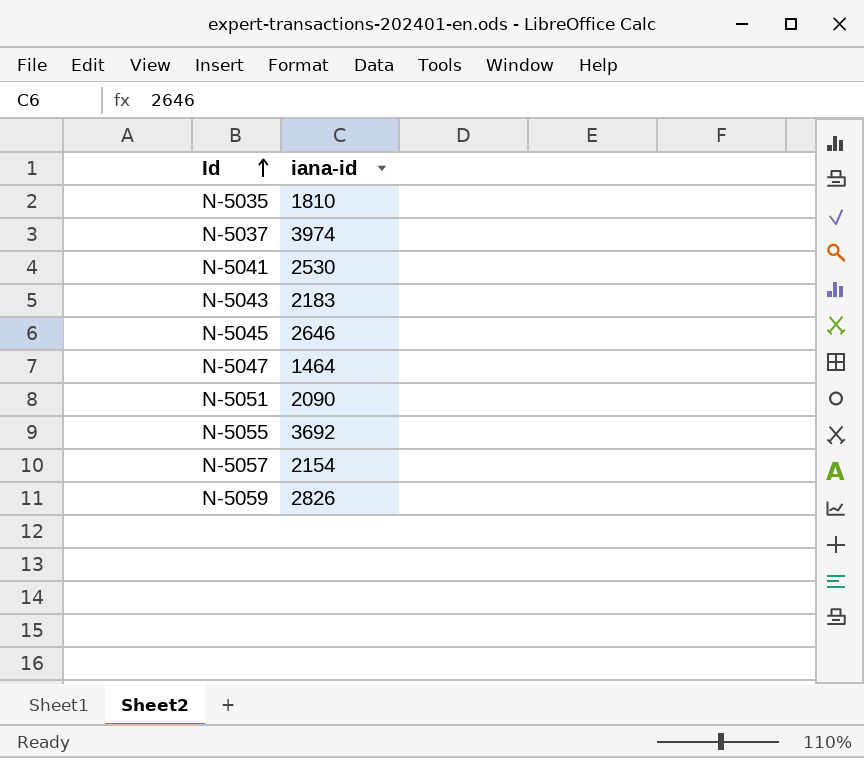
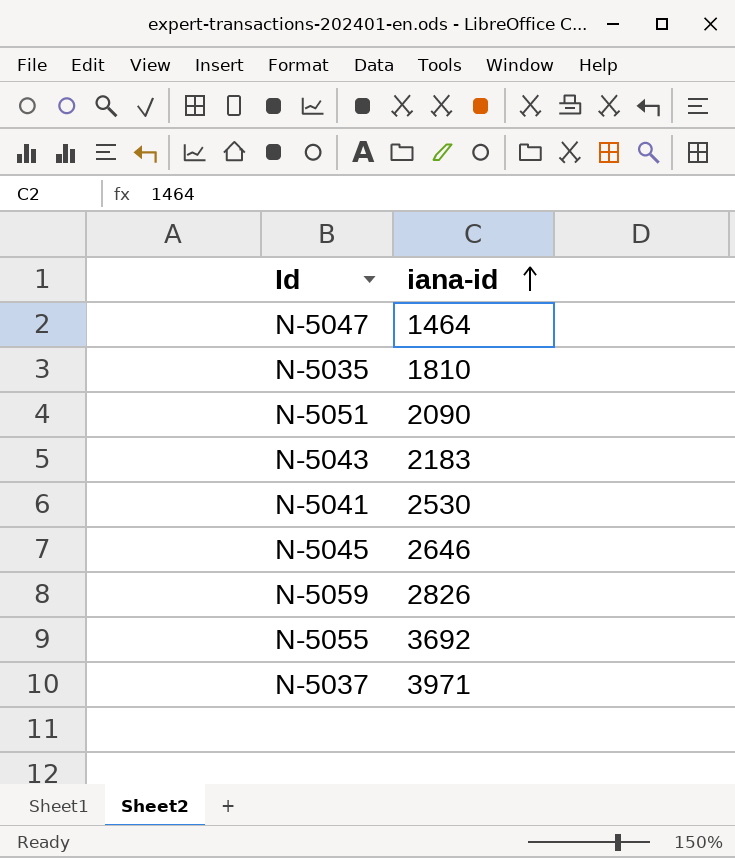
row order: Id ascending -> iana-id ascending
row N-5057: 2154 -> none
N-5037 | iana-id: 3974 -> 3971

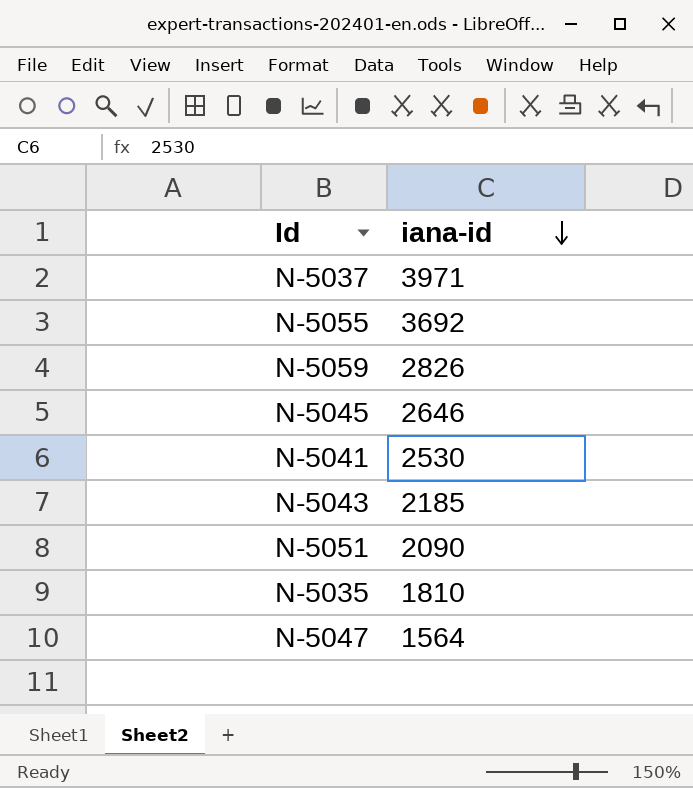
row order: iana-id ascending -> iana-id descending
N-5043 | iana-id: 2183 -> 2185
N-5047 | iana-id: 1464 -> 1564

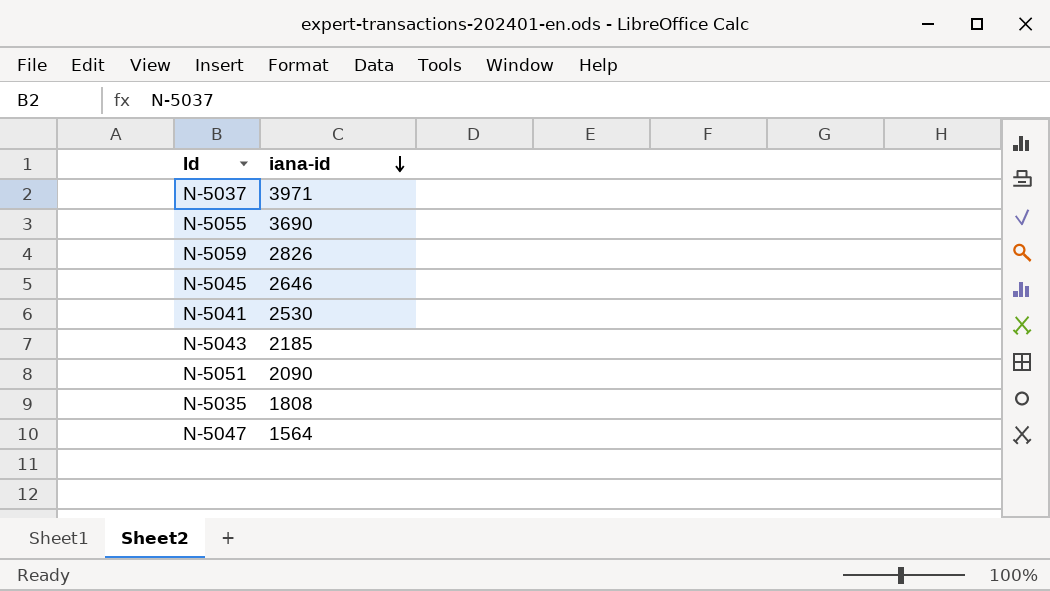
N-5055 | iana-id: 3692 -> 3690
N-5035 | iana-id: 1810 -> 1808

